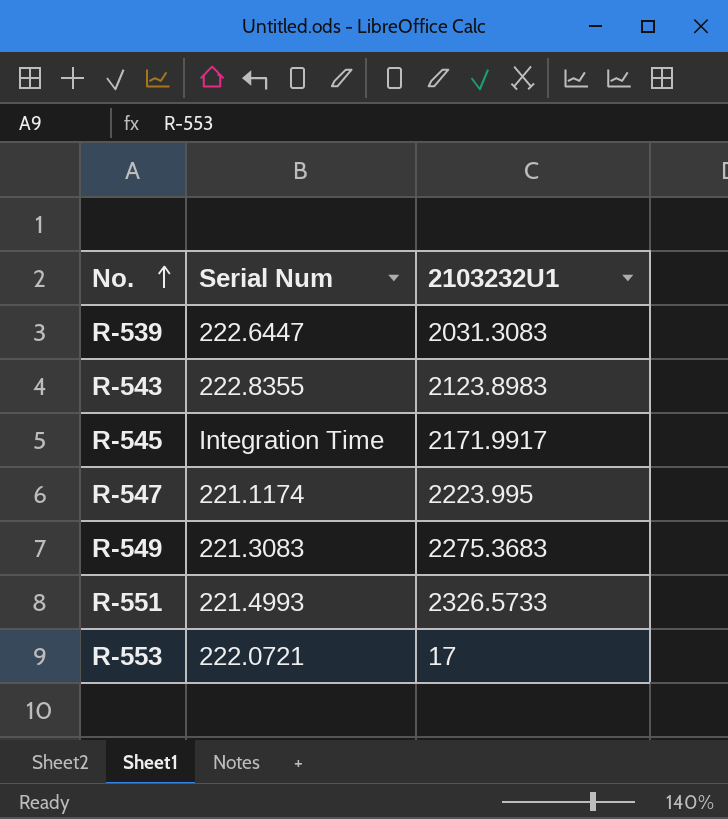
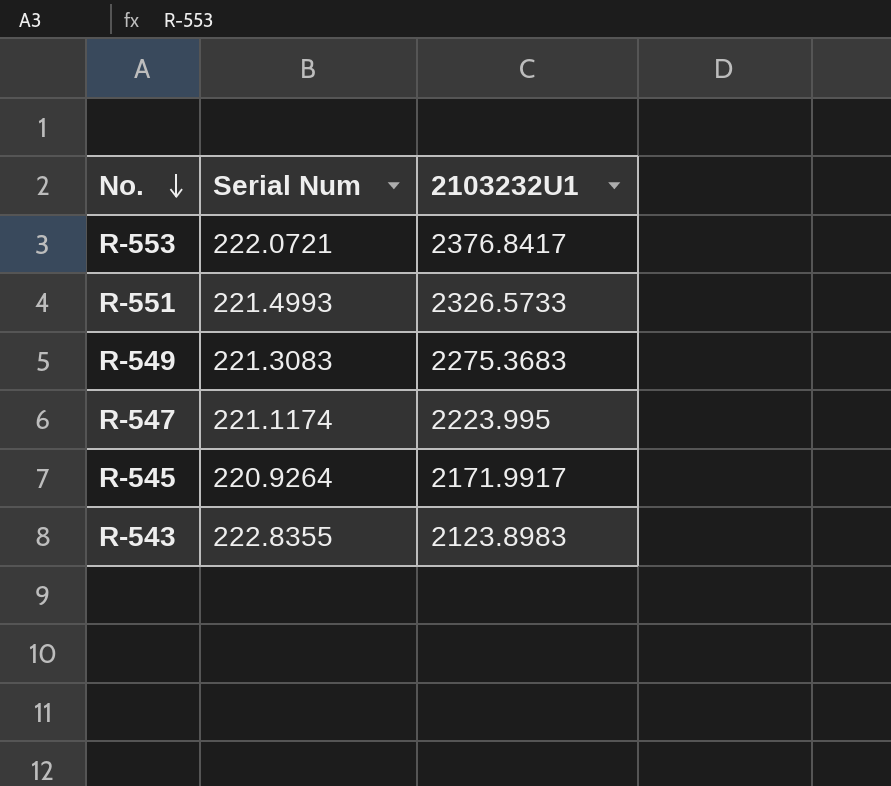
row order: No. ascending -> No. descending
row R-539: 222.6447 | 2031.3083 -> none
R-553 | 2103232U1: 17 -> 2376.8417
R-545 | Serial Num: Integration Time -> 220.9264

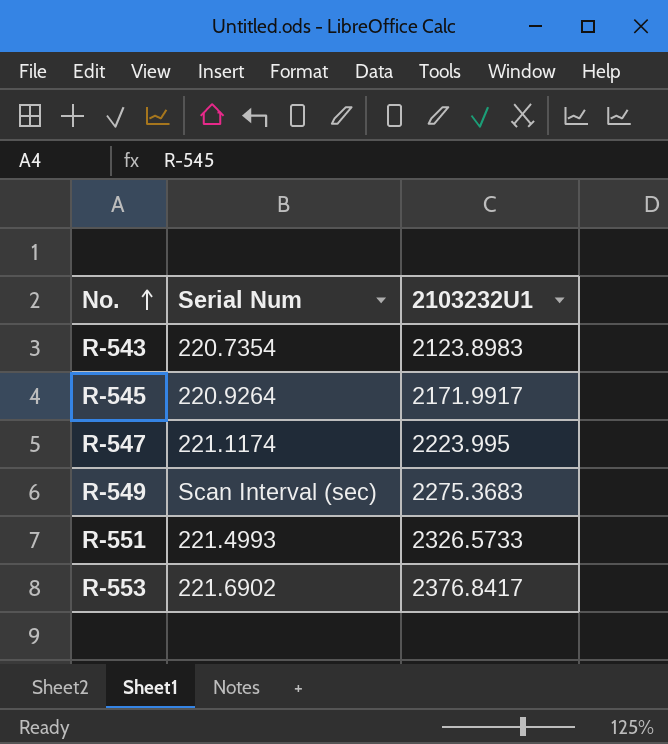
row order: No. descending -> No. ascending
R-543 | Serial Num: 222.8355 -> 220.7354
R-549 | Serial Num: 221.3083 -> Scan Interval (sec)
R-553 | Serial Num: 222.0721 -> 221.6902

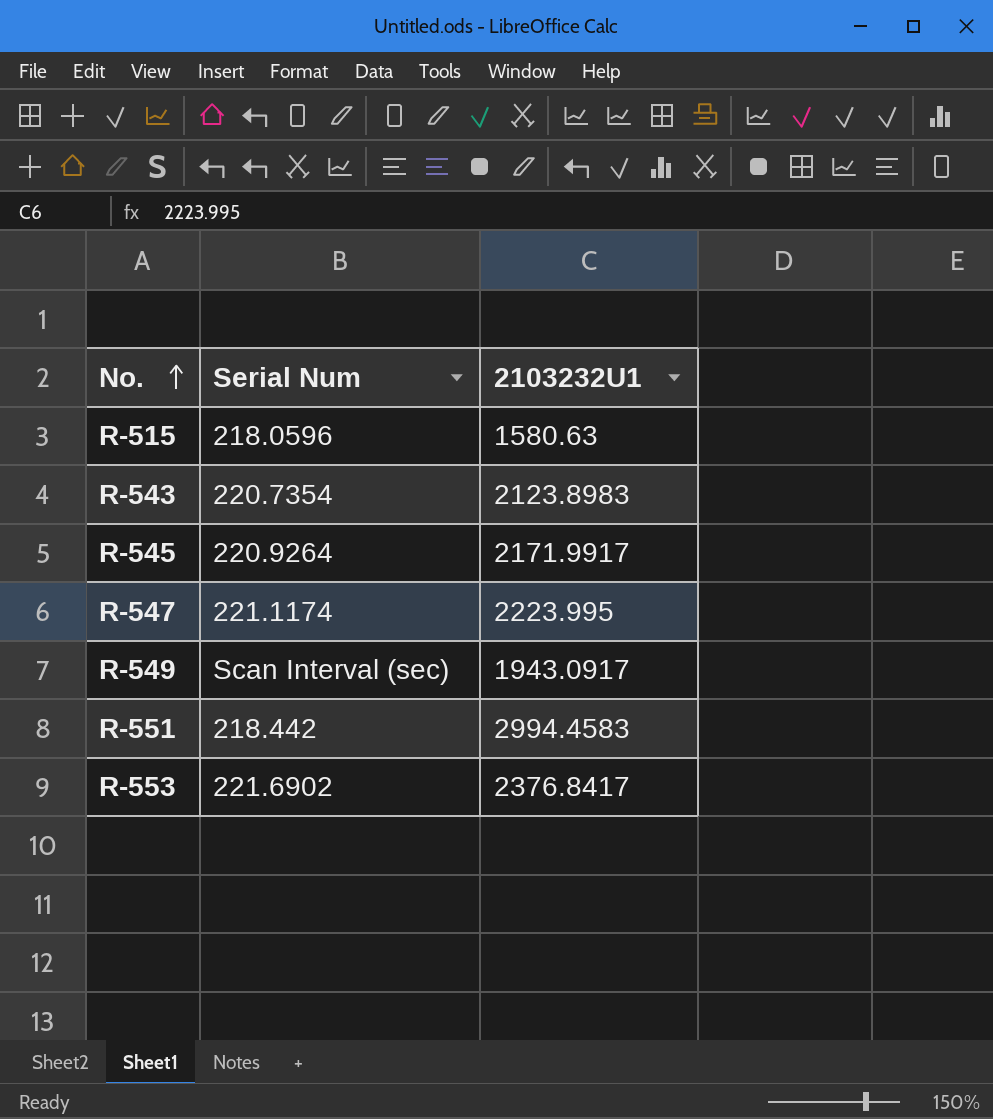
row R-515: none -> 218.0596 | 1580.63
R-549 | 2103232U1: 2275.3683 -> 1943.0917
R-551 | Serial Num: 221.4993 -> 218.442
R-551 | 2103232U1: 2326.5733 -> 2994.4583

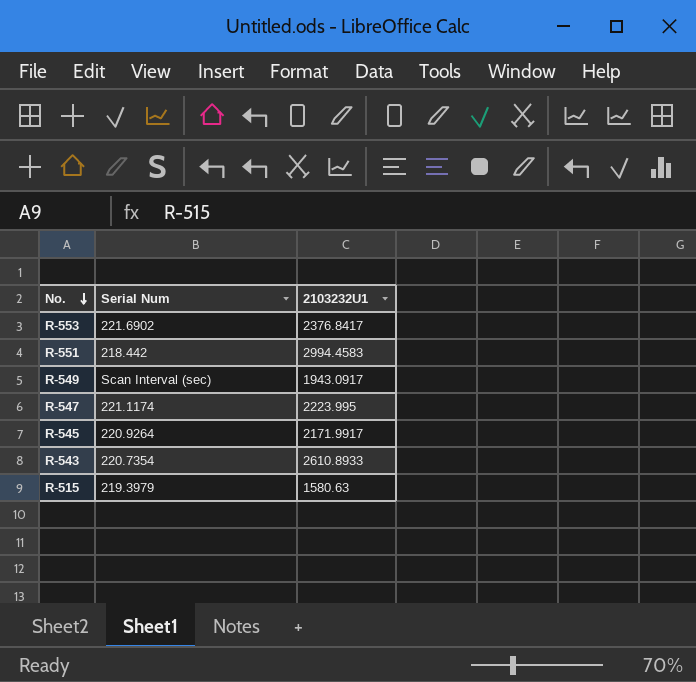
row order: No. ascending -> No. descending
R-543 | 2103232U1: 2123.8983 -> 2610.8933
R-515 | Serial Num: 218.0596 -> 219.3979

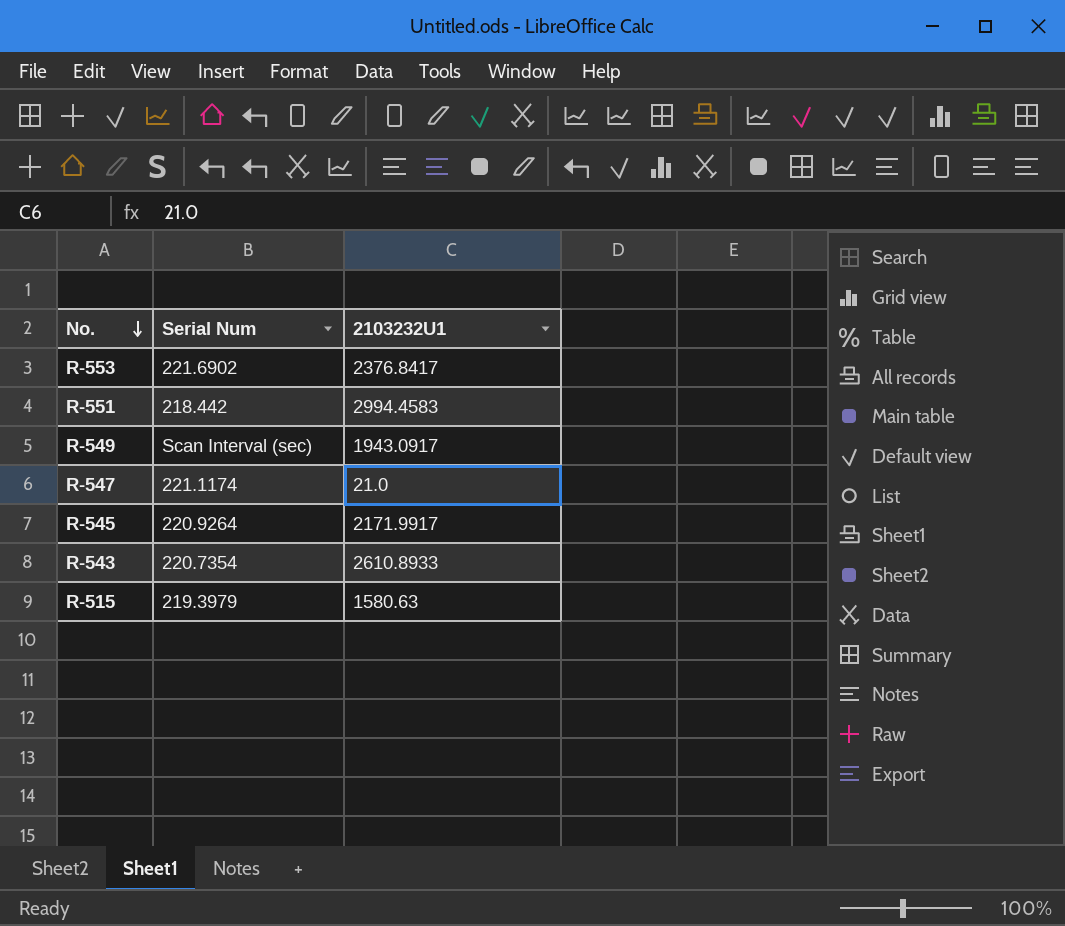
R-547 | 2103232U1: 2223.995 -> 21.0

